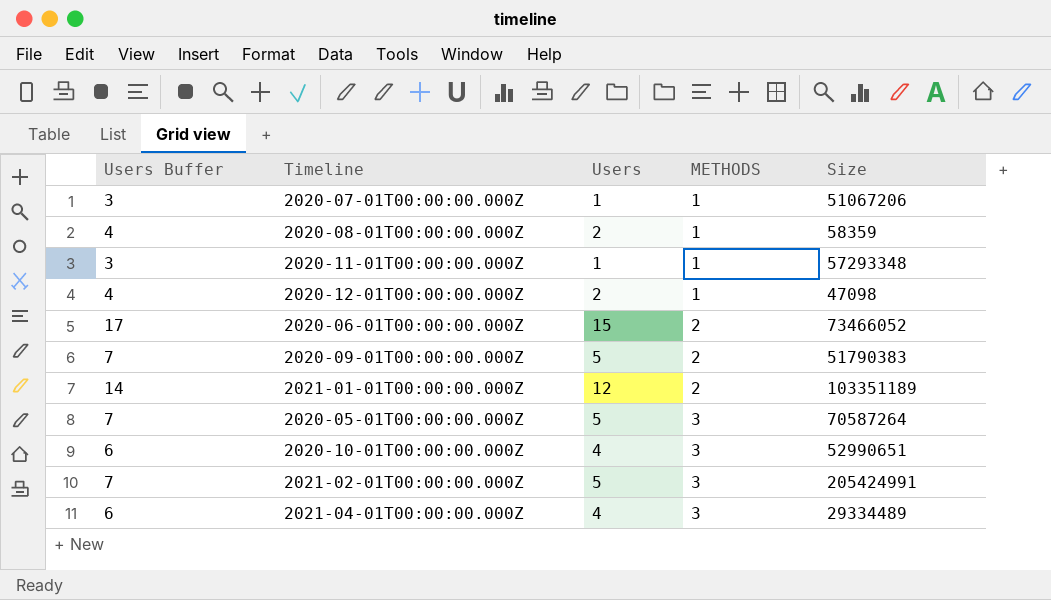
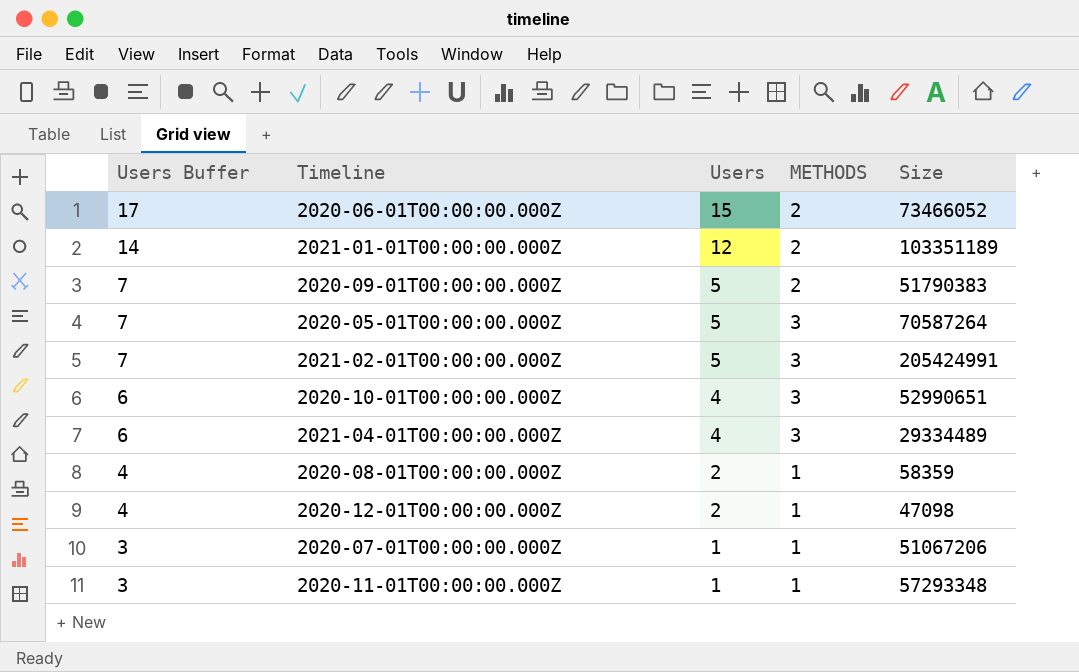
row order: METHODS ascending -> Users Buffer descending

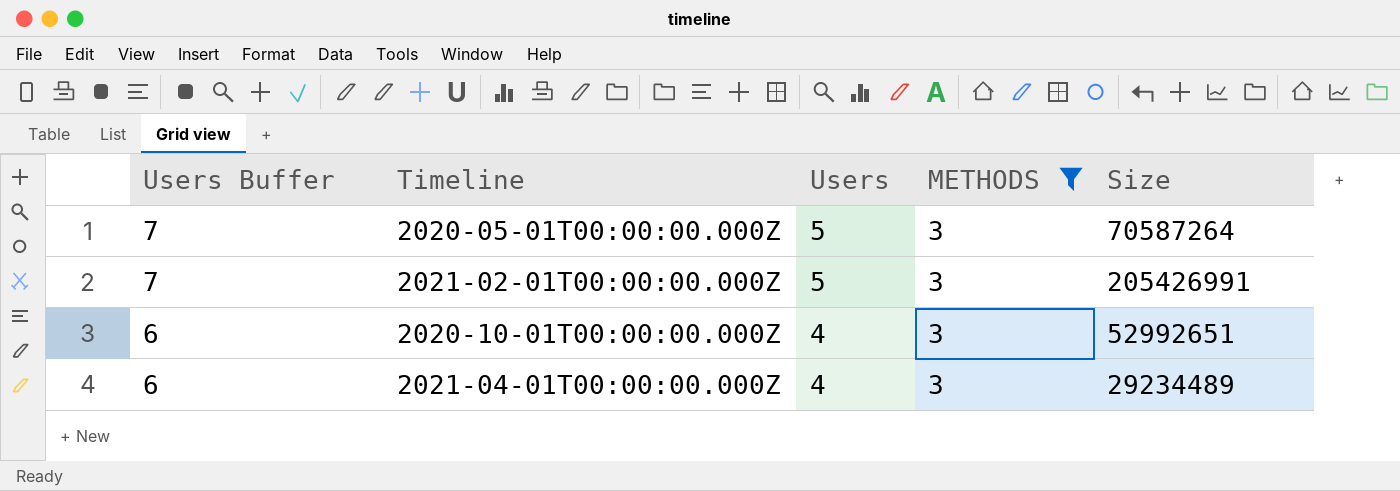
filter: none -> METHODS = 3
2021-02-01T00:00:00.000Z | Size: 205424991 -> 205426991
2020-10-01T00:00:00.000Z | Size: 52990651 -> 52992651
2021-04-01T00:00:00.000Z | Size: 29334489 -> 29234489

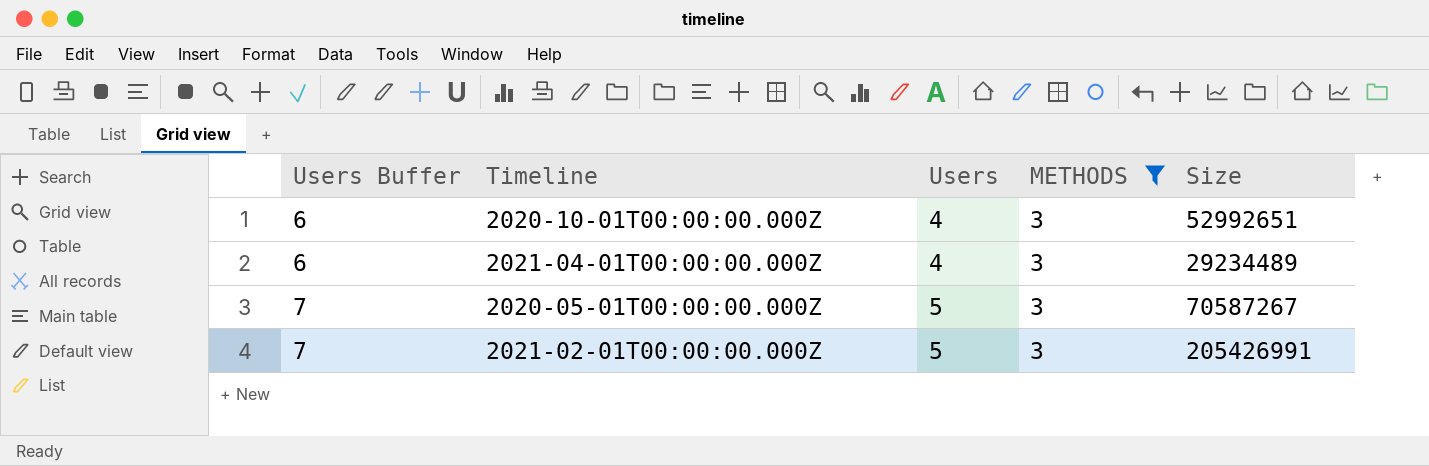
row order: Users Buffer descending -> Users Buffer ascending
2020-05-01T00:00:00.000Z | Size: 70587264 -> 70587267

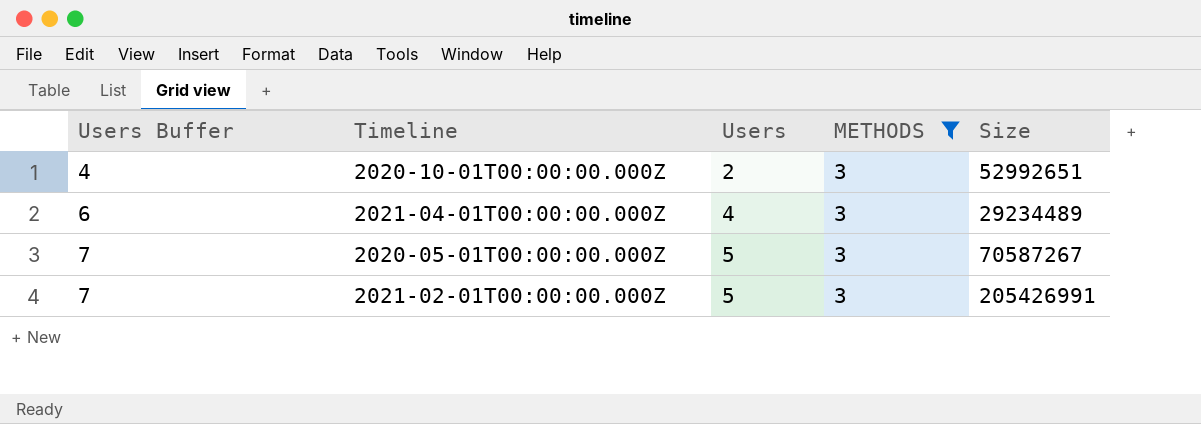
2020-10-01T00:00:00.000Z | Users Buffer: 6 -> 4
2020-10-01T00:00:00.000Z | Users: 4 -> 2

